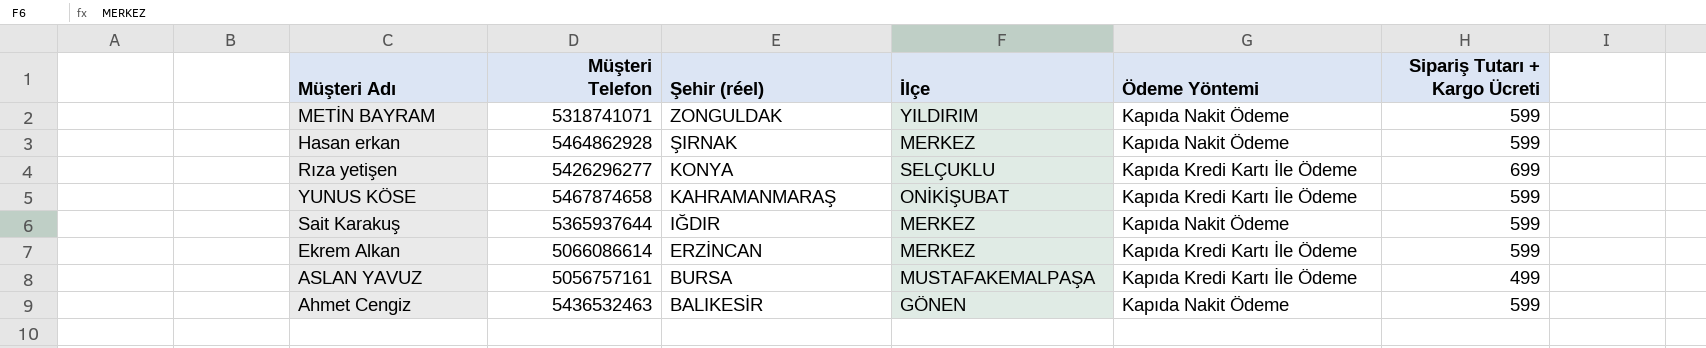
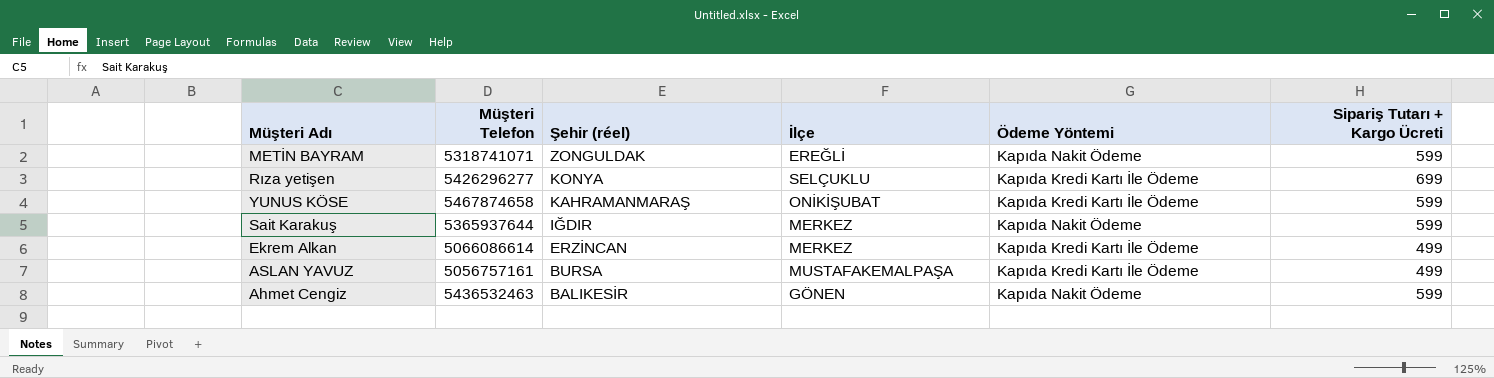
row Hasan erkan: 5464862928 | ŞIRNAK | MERKEZ | Kapıda Nakit Ödeme | 599 -> none
METİN BAYRAM | İlçe: YILDIRIM -> EREĞLİ
Ekrem Alkan | Sipariş Tutarı + Kargo Ücreti: 599 -> 499

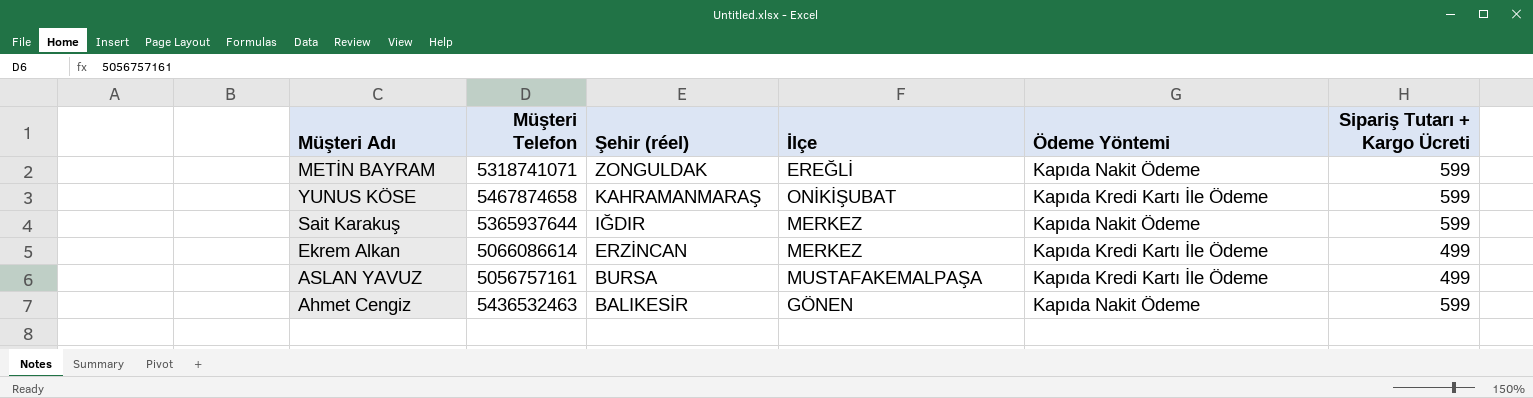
row Rıza yetişen: 5426296277 | KONYA | SELÇUKLU | Kapıda Kredi Kartı İle Ödeme | 699 -> none

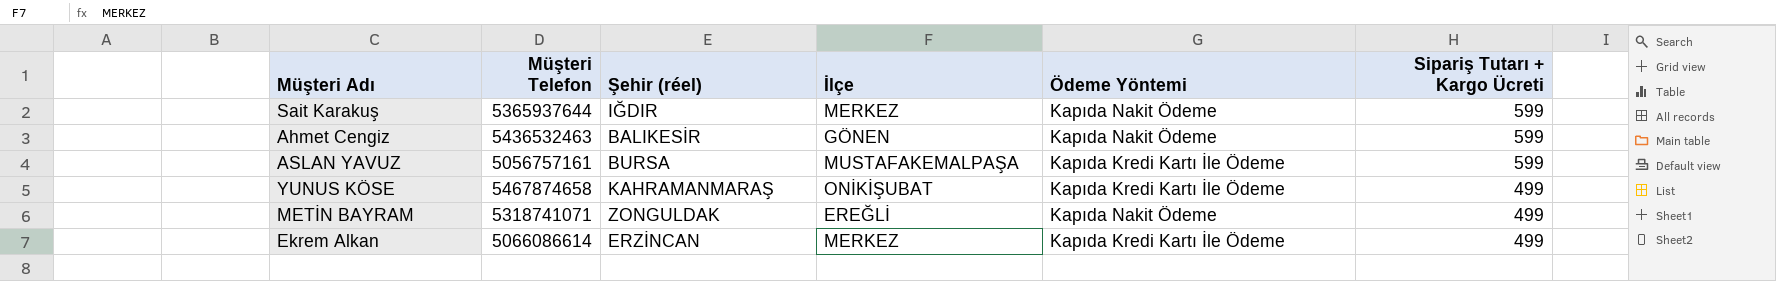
row order: Şehir (réel) descending -> Sipariş Tutarı + Kargo Ücreti descending
ASLAN YAVUZ | Sipariş Tutarı + Kargo Ücreti: 499 -> 599
YUNUS KÖSE | Sipariş Tutarı + Kargo Ücreti: 599 -> 499
METİN BAYRAM | Sipariş Tutarı + Kargo Ücreti: 599 -> 499

